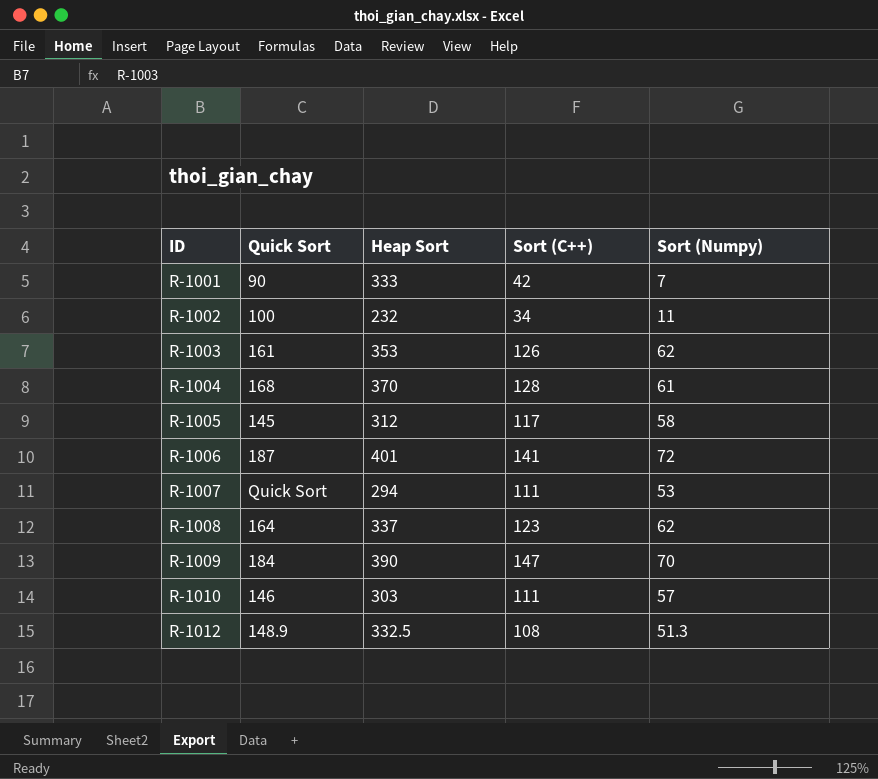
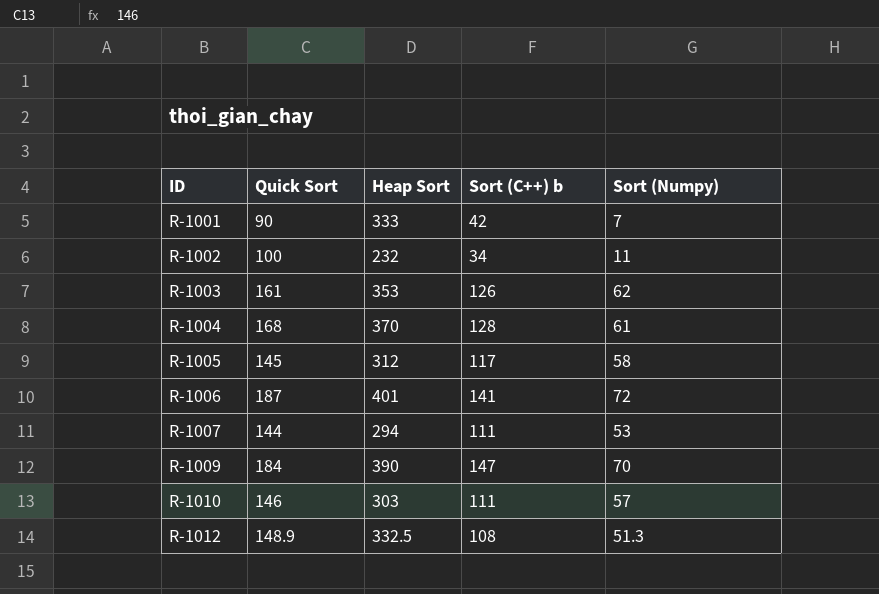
column name: Sort (C++) -> Sort (C++) b
row R-1008: 164 | 337 | 123 | 62 -> none
R-1007 | Quick Sort: Quick Sort -> 144

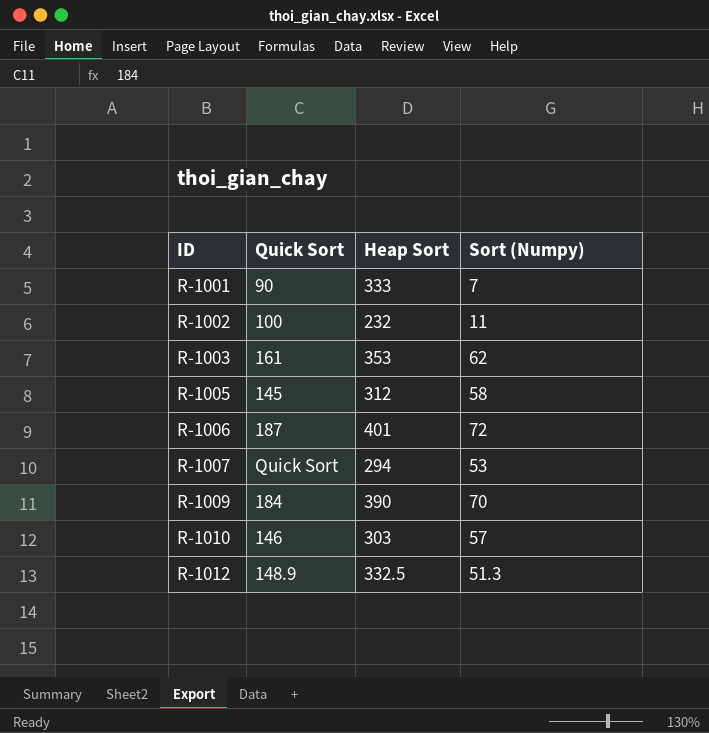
column Sort (C++) b | position: 4 -> none
row R-1004: 168 | 370 | 128 | 61 -> none
R-1007 | Quick Sort: 144 -> Quick Sort

